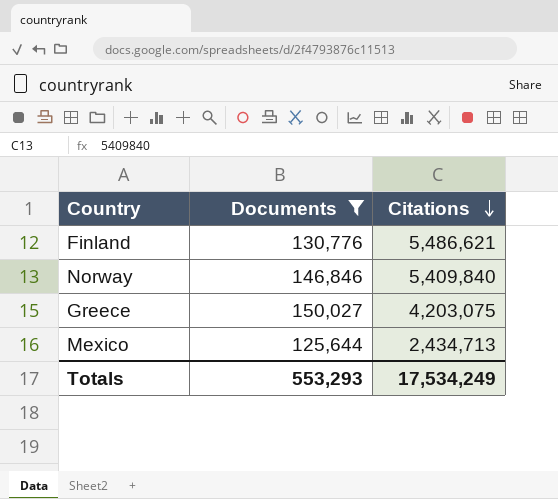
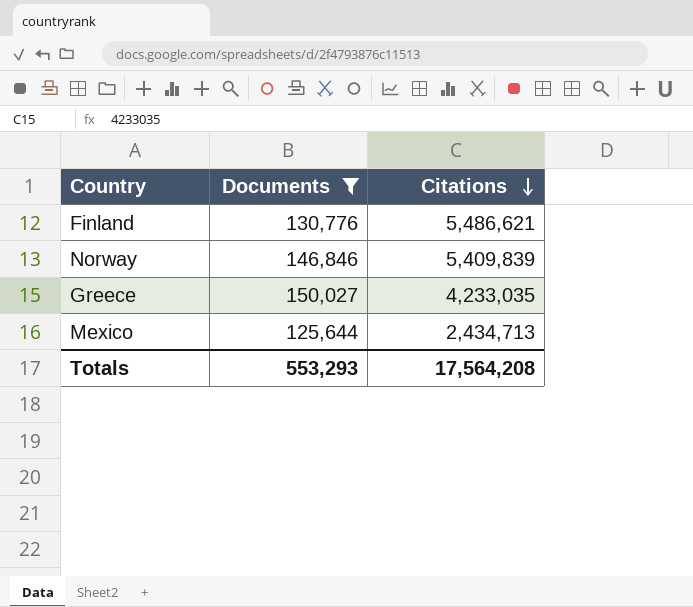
Norway | Citations: 5,409,840 -> 5,409,839
Greece | Citations: 4,203,075 -> 4,233,035
Totals | Citations: 17,534,249 -> 17,564,208

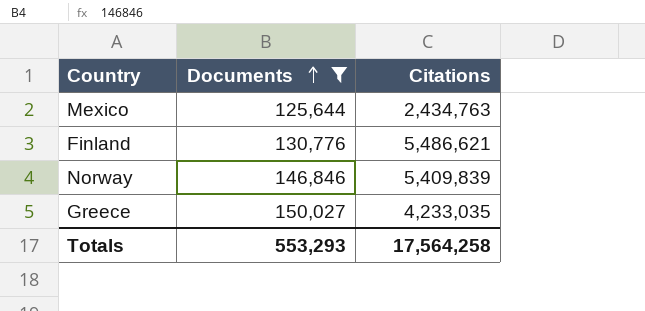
row order: Citations descending -> Documents ascending
Mexico | Citations: 2,434,713 -> 2,434,763
Totals | Citations: 17,564,208 -> 17,564,258

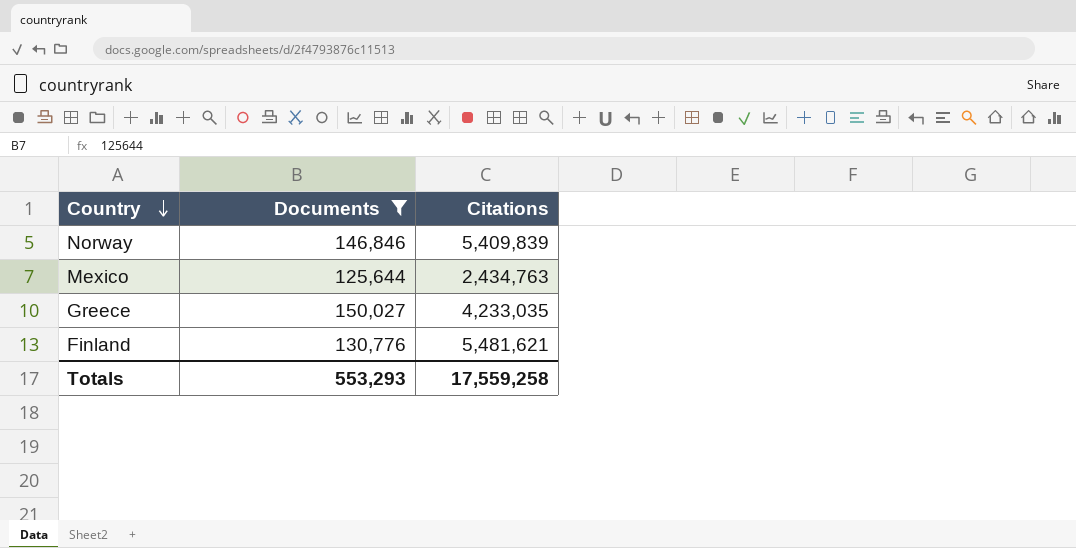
row order: Documents ascending -> Country descending
Finland | Citations: 5,486,621 -> 5,481,621
Totals | Citations: 17,564,258 -> 17,559,258

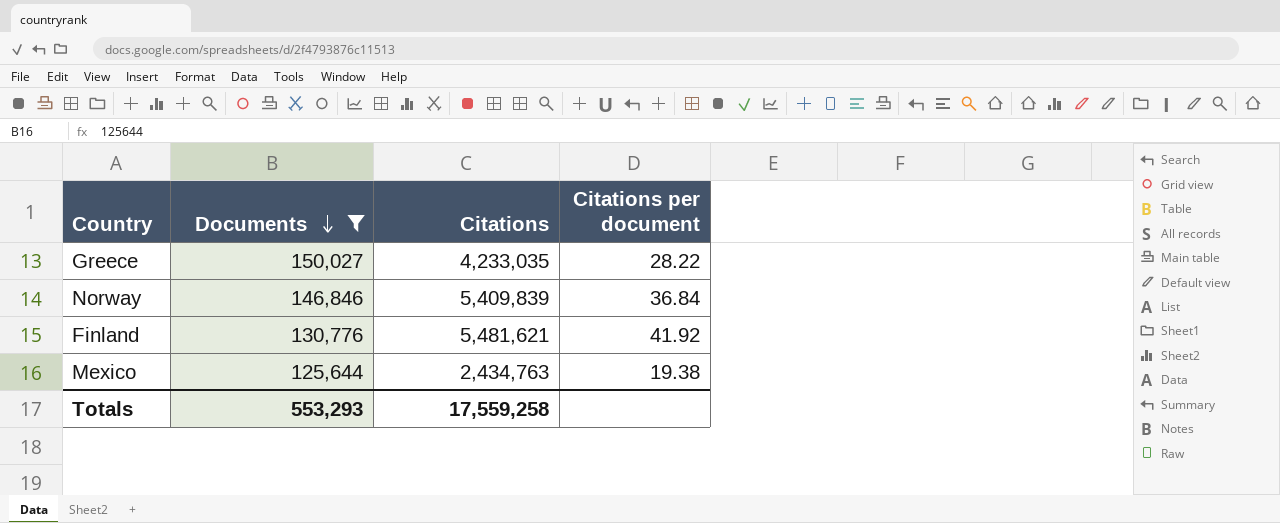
row order: Country descending -> Documents descending
column Citations per document | formula: none -> [Citations] / [Documents]

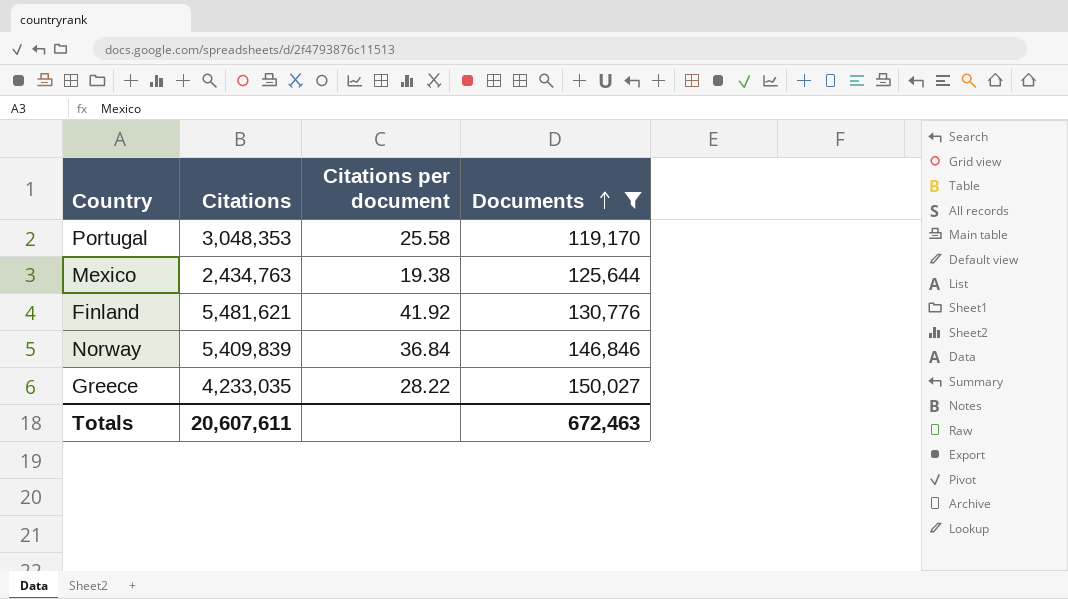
row order: Documents descending -> Documents ascending
column Documents | position: 2 -> 4
row Portugal: none -> 3,048,353 | 25.58 | 119,170
Totals | Citations: 17,559,258 -> 20,607,611
Totals | Documents: 553,293 -> 672,463

